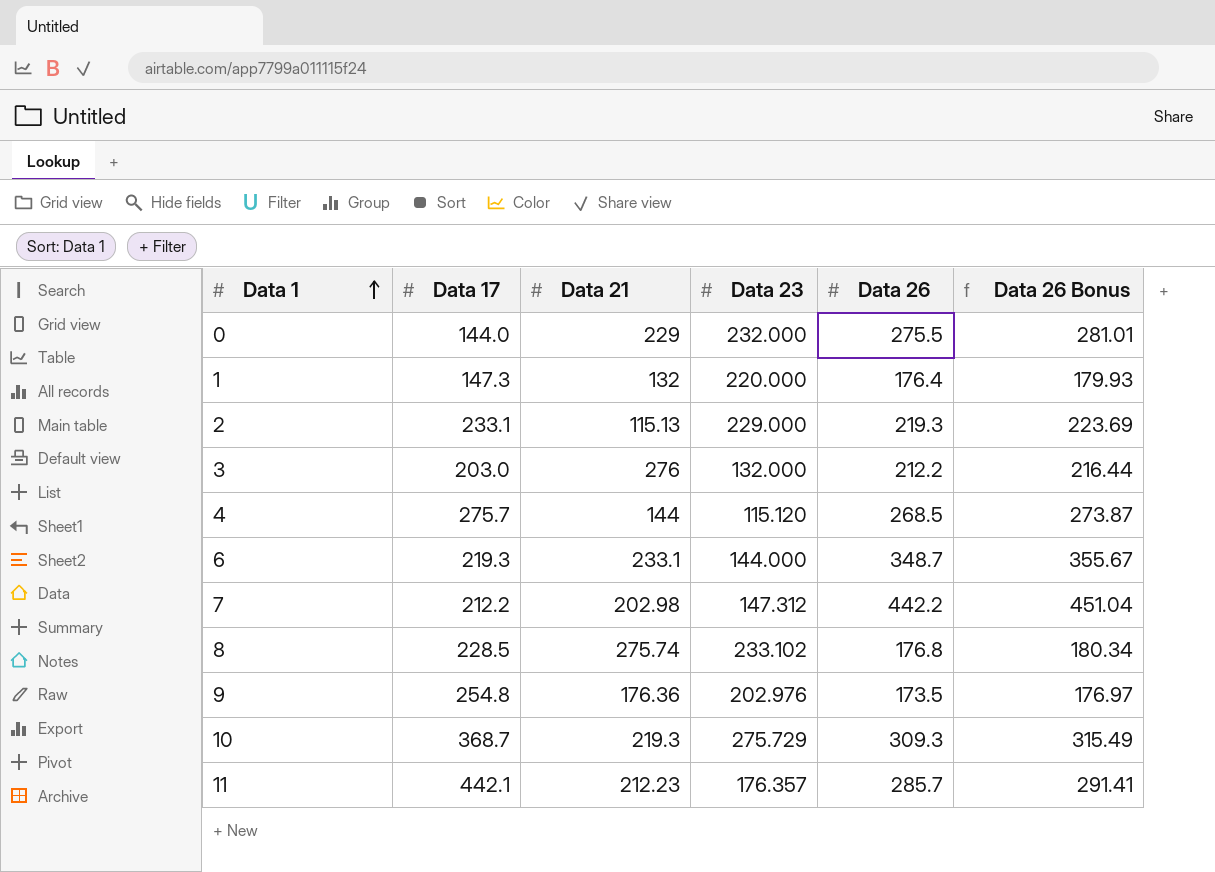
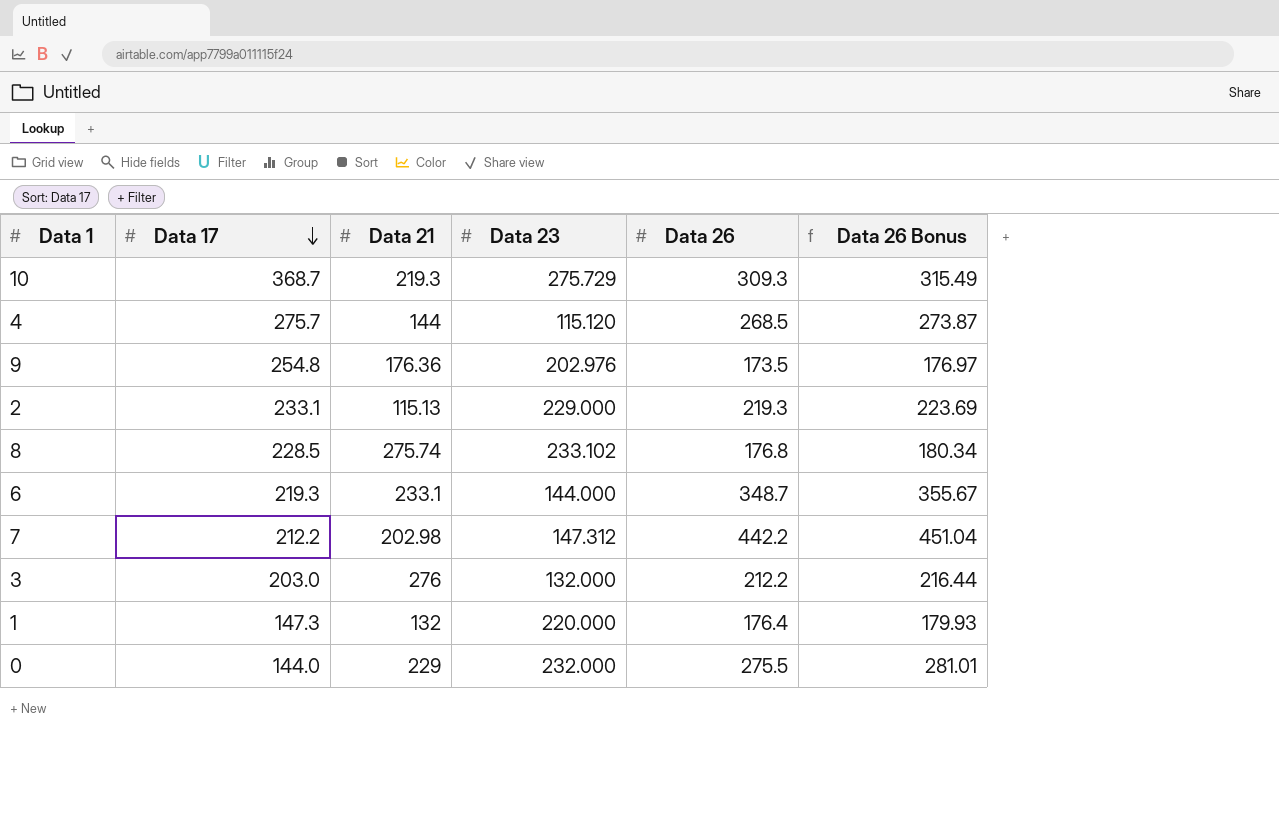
row order: Data 1 ascending -> Data 17 descending
row 11: 442.1 | 212.23 | 176.357 | 285.7 | 291.41 -> none

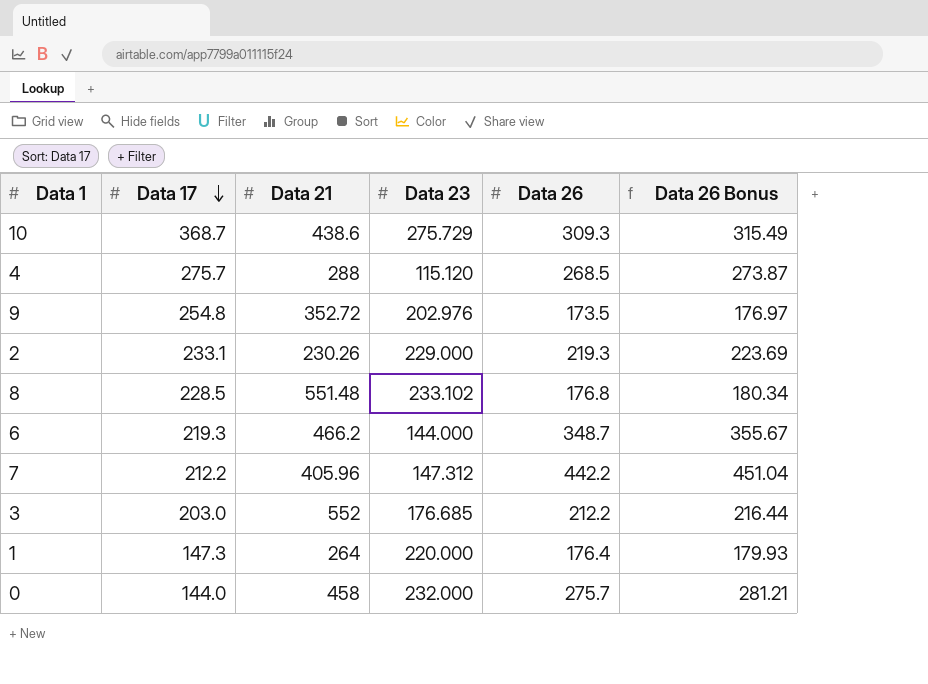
10 | Data 21: 219.3 -> 438.6
4 | Data 21: 144 -> 288
9 | Data 21: 176.36 -> 352.72
2 | Data 21: 115.13 -> 230.26
8 | Data 21: 275.74 -> 551.48
6 | Data 21: 233.1 -> 466.2
7 | Data 21: 202.98 -> 405.96
3 | Data 21: 276 -> 552
3 | Data 23: 132.000 -> 176.685
1 | Data 21: 132 -> 264
0 | Data 21: 229 -> 458
0 | Data 26: 275.5 -> 275.7
0 | Data 26 Bonus: 281.01 -> 281.21

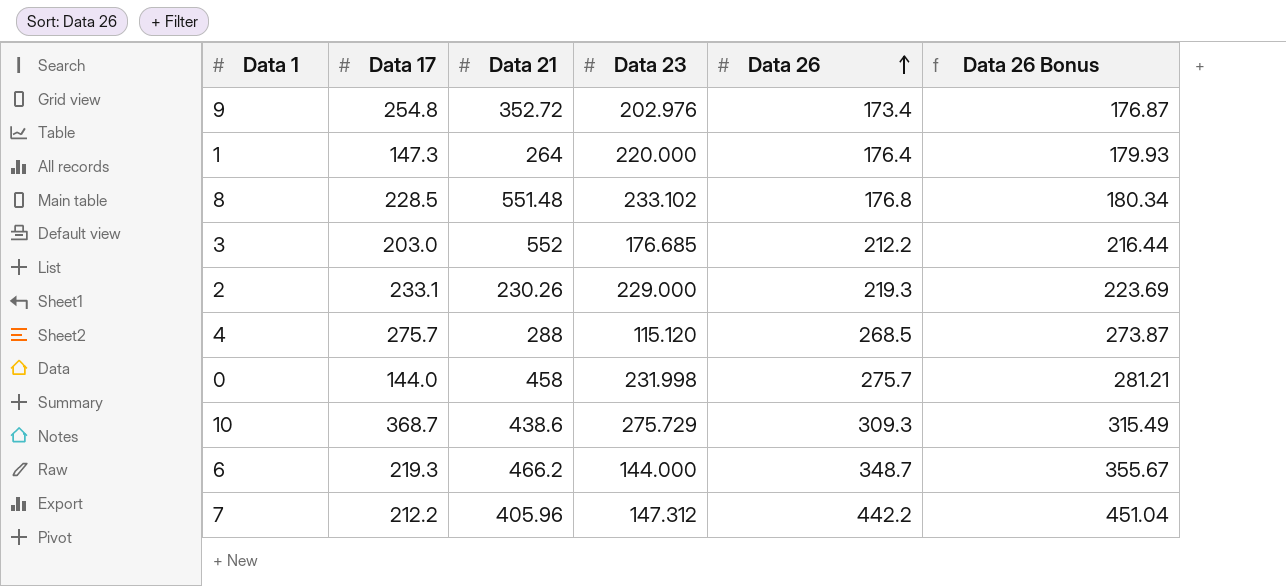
row order: Data 17 descending -> Data 26 ascending
9 | Data 26: 173.5 -> 173.4
9 | Data 26 Bonus: 176.97 -> 176.87
0 | Data 23: 232.000 -> 231.998

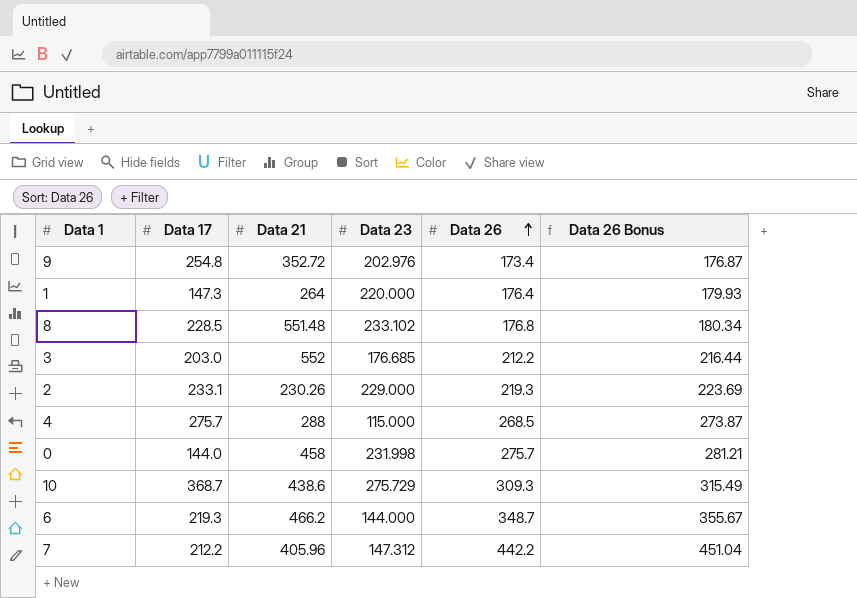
4 | Data 23: 115.120 -> 115.000

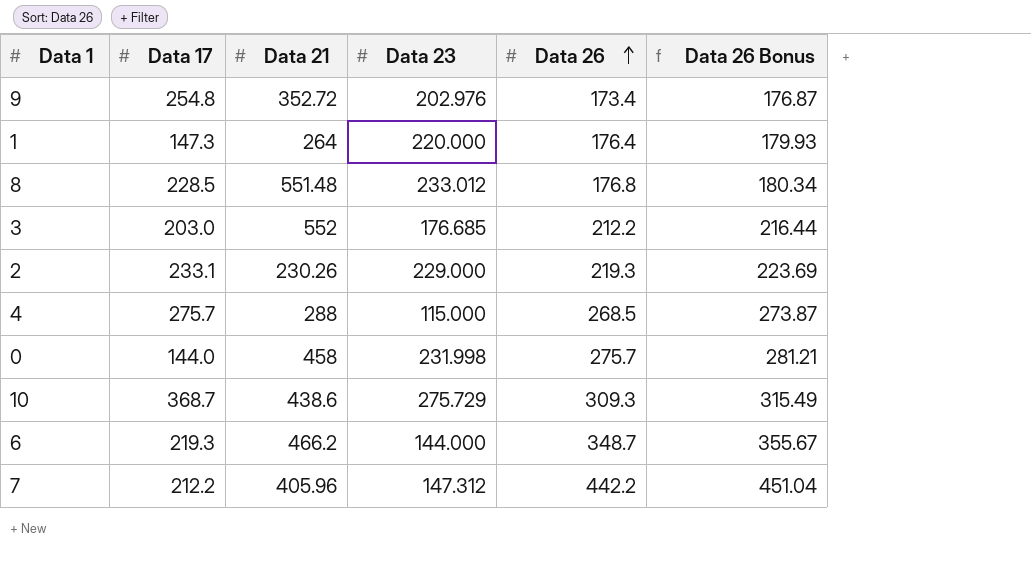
8 | Data 23: 233.102 -> 233.012

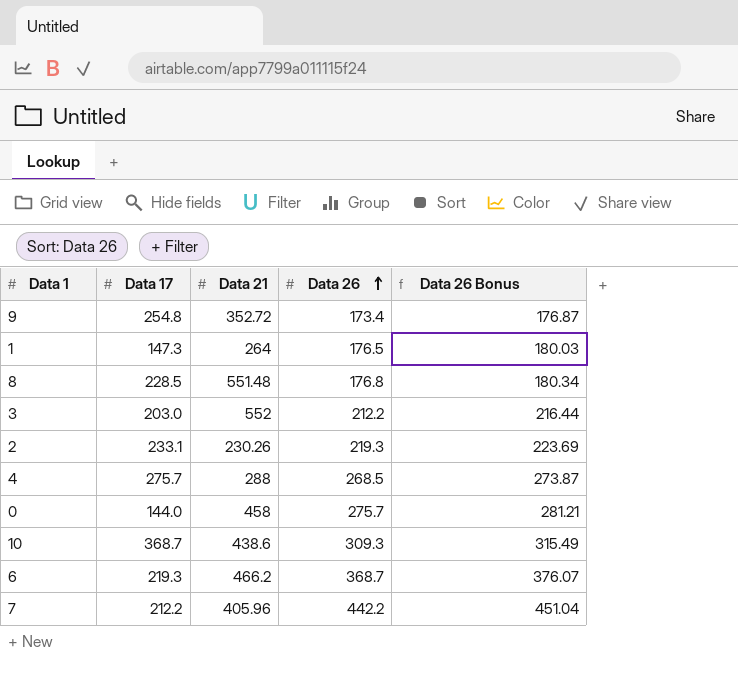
column Data 23 | position: 4 -> none
1 | Data 26: 176.4 -> 176.5
1 | Data 26 Bonus: 179.93 -> 180.03
6 | Data 26: 348.7 -> 368.7
6 | Data 26 Bonus: 355.67 -> 376.07

